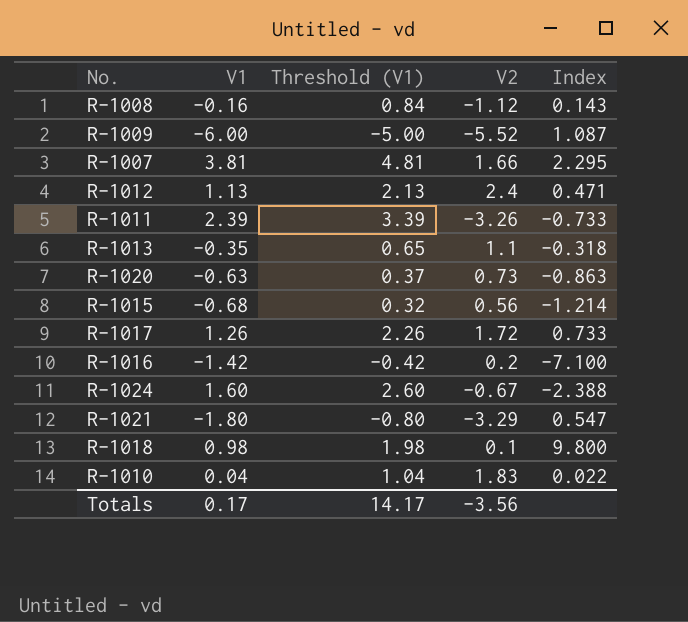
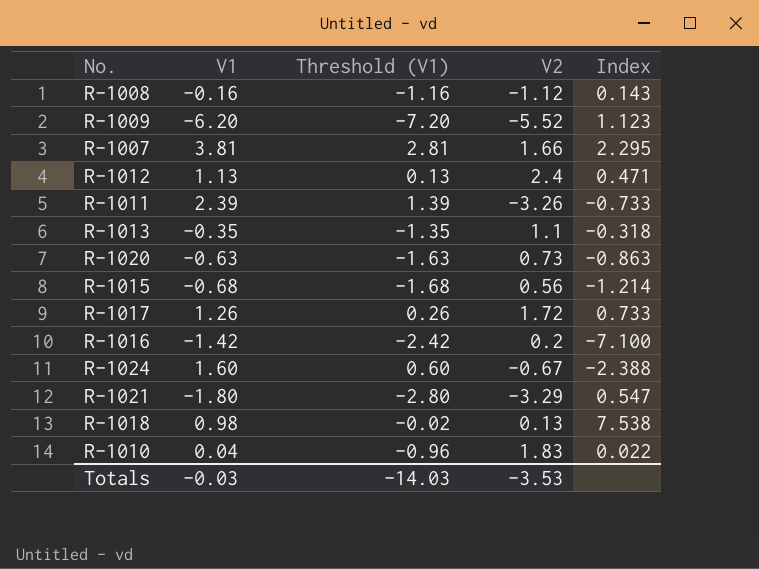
column Threshold (V1) | formula: [V1] + 1 -> [V1] - 1
R-1009 | V1: -6.00 -> -6.20
R-1009 | Index: 1.087 -> 1.123
R-1018 | V2: 0.1 -> 0.13
R-1018 | Index: 9.800 -> 7.538
Totals | V1: 0.17 -> -0.03
Totals | Threshold (V1): 14.17 -> -14.03
Totals | V2: -3.56 -> -3.53

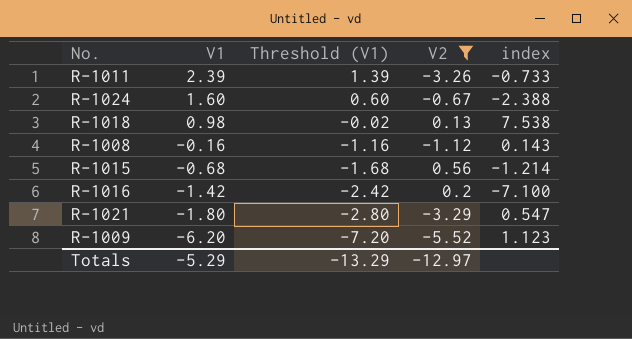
filter: none -> V2 <= 0.56
row order: none -> V1 descending
column name: Index -> index
Totals | V1: -0.03 -> -5.29
Totals | Threshold (V1): -14.03 -> -13.29
Totals | V2: -3.53 -> -12.97

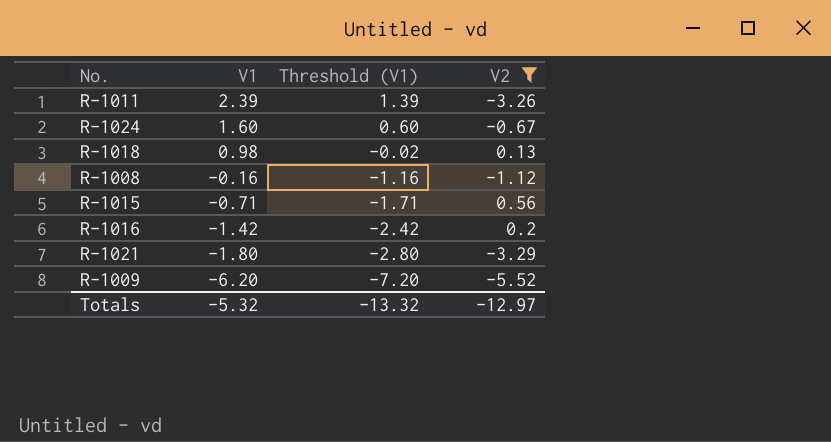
column index | formula: [V1] / [V2] -> none
R-1015 | V1: -0.68 -> -0.71
R-1015 | Threshold (V1): -1.68 -> -1.71
Totals | V1: -5.29 -> -5.32
Totals | Threshold (V1): -13.29 -> -13.32

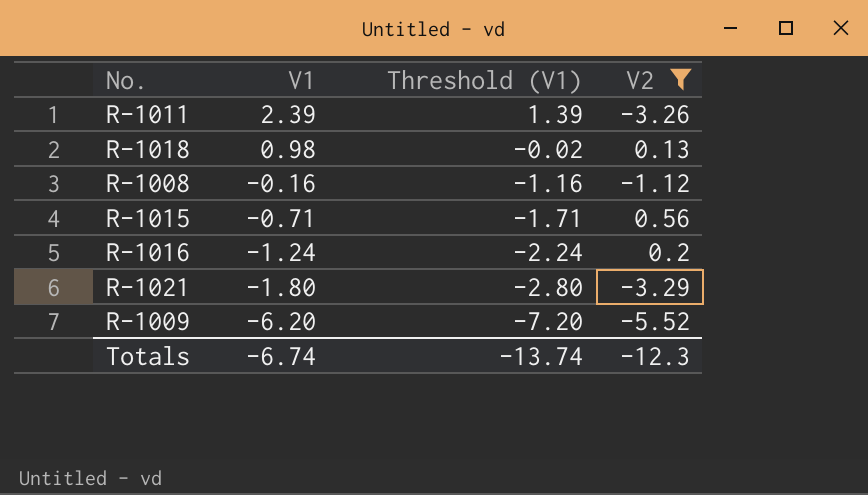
row R-1024: 1.60 | 0.60 | -0.67 -> none
R-1016 | V1: -1.42 -> -1.24
R-1016 | Threshold (V1): -2.42 -> -2.24
Totals | V1: -5.32 -> -6.74
Totals | Threshold (V1): -13.32 -> -13.74
Totals | V2: -12.97 -> -12.3

